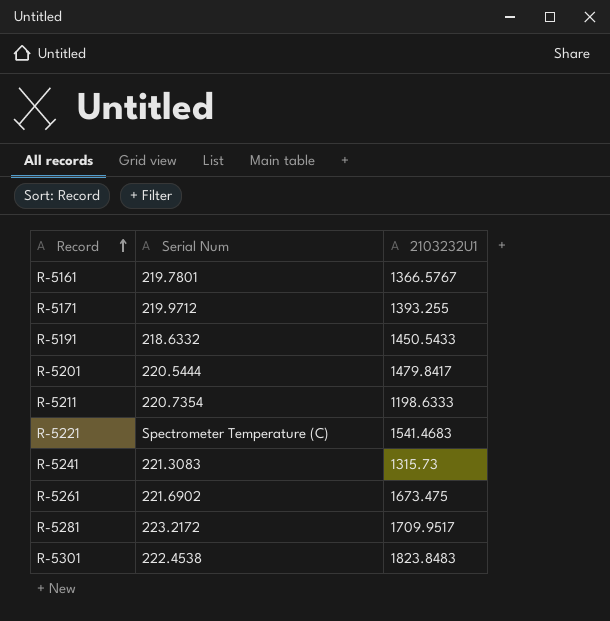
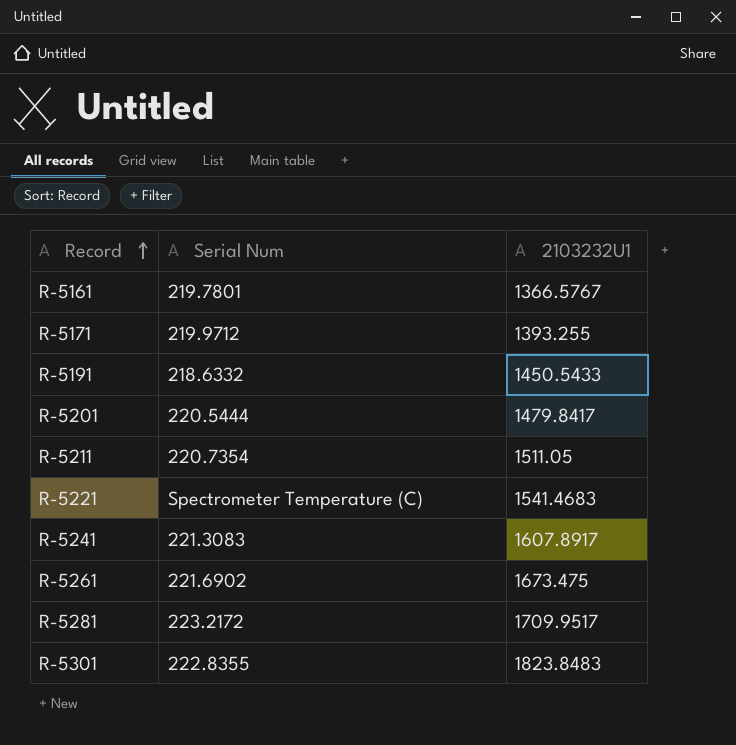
R-5211 | 2103232U1: 1198.6333 -> 1511.05
R-5241 | 2103232U1: 1315.73 -> 1607.8917
R-5301 | Serial Num: 222.4538 -> 222.8355

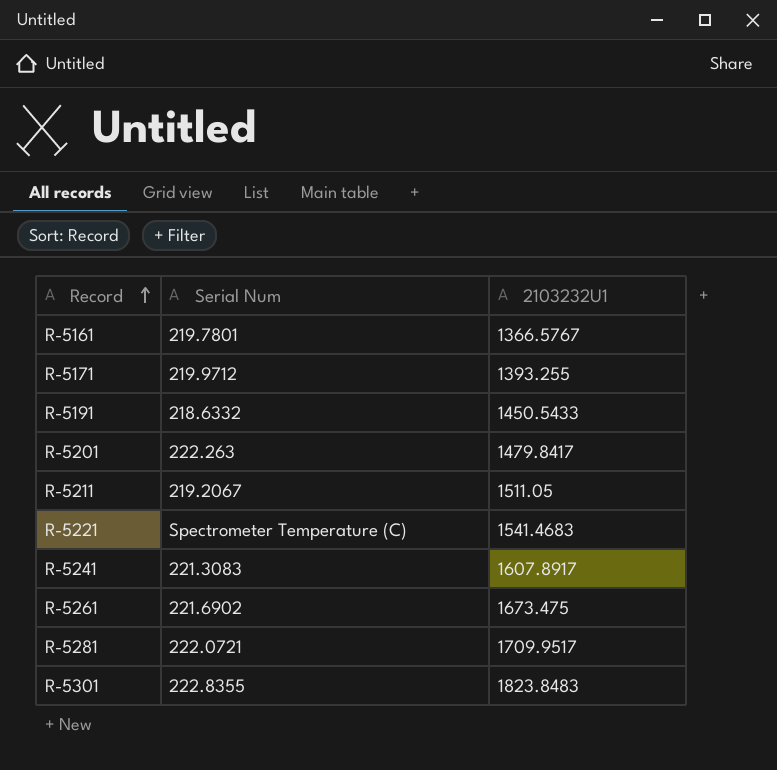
R-5201 | Serial Num: 220.5444 -> 222.263
R-5211 | Serial Num: 220.7354 -> 219.2067
R-5281 | Serial Num: 223.2172 -> 222.0721

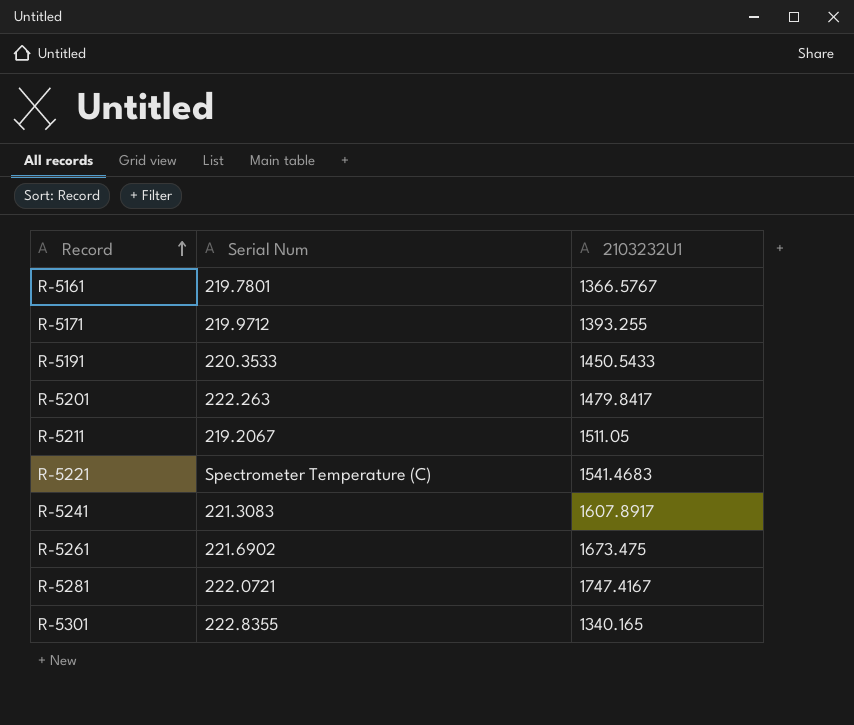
R-5191 | Serial Num: 218.6332 -> 220.3533
R-5281 | 2103232U1: 1709.9517 -> 1747.4167
R-5301 | 2103232U1: 1823.8483 -> 1340.165

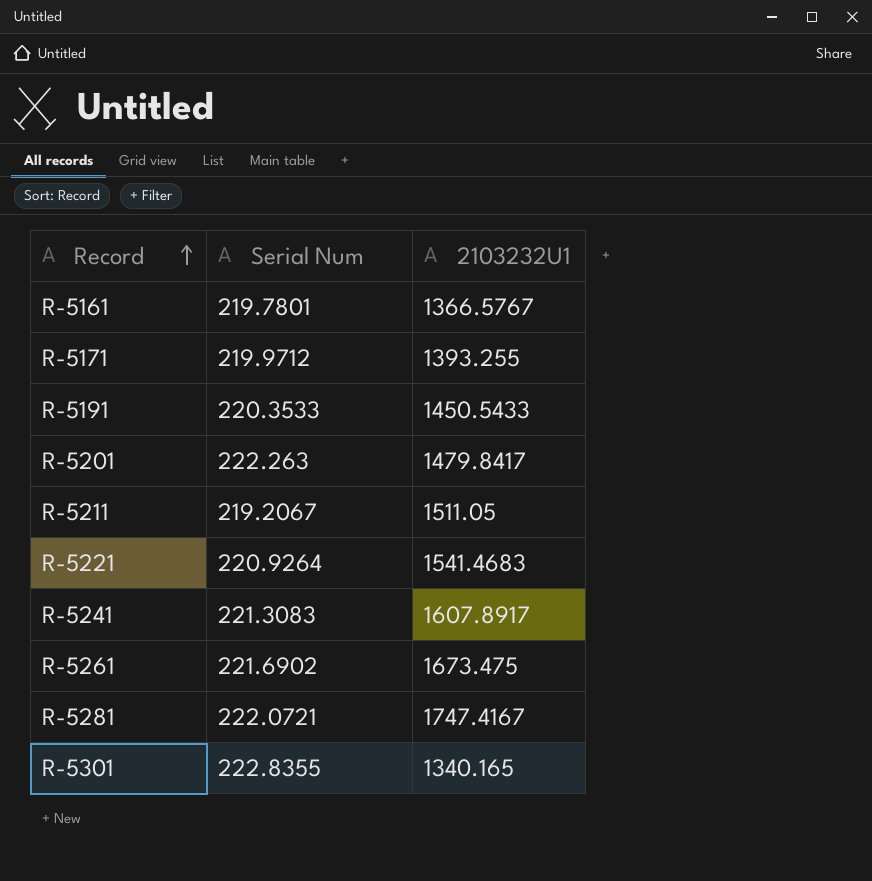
R-5221 | Serial Num: Spectrometer Temperature (C) -> 220.9264

